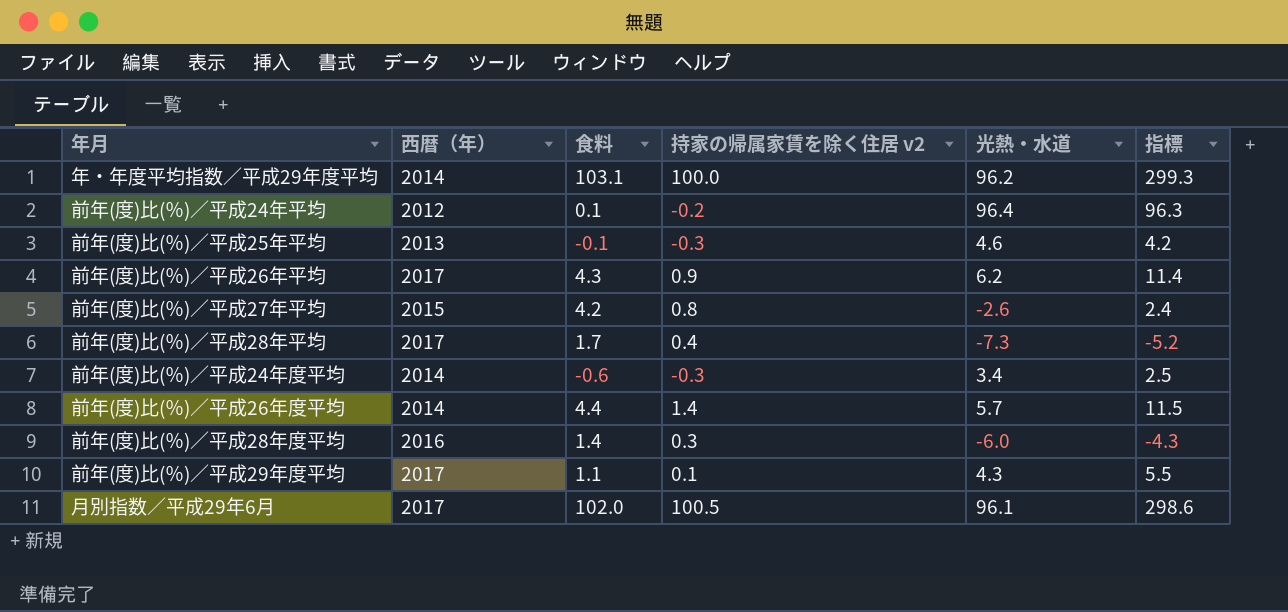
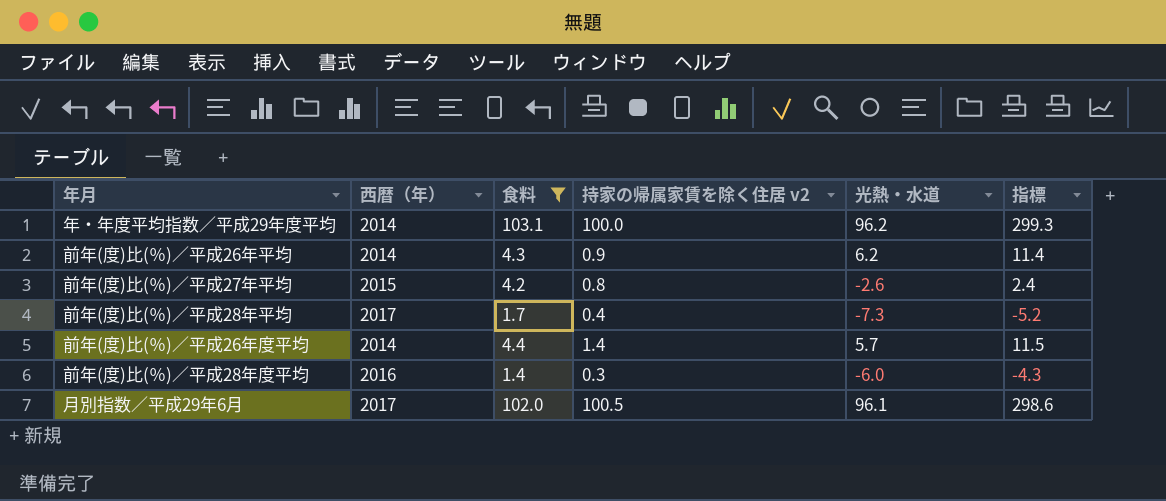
filter: none -> 食料 >= 1.4
前年(度)比(％)／平成26年平均 | 西暦（年）: 2017 -> 2014

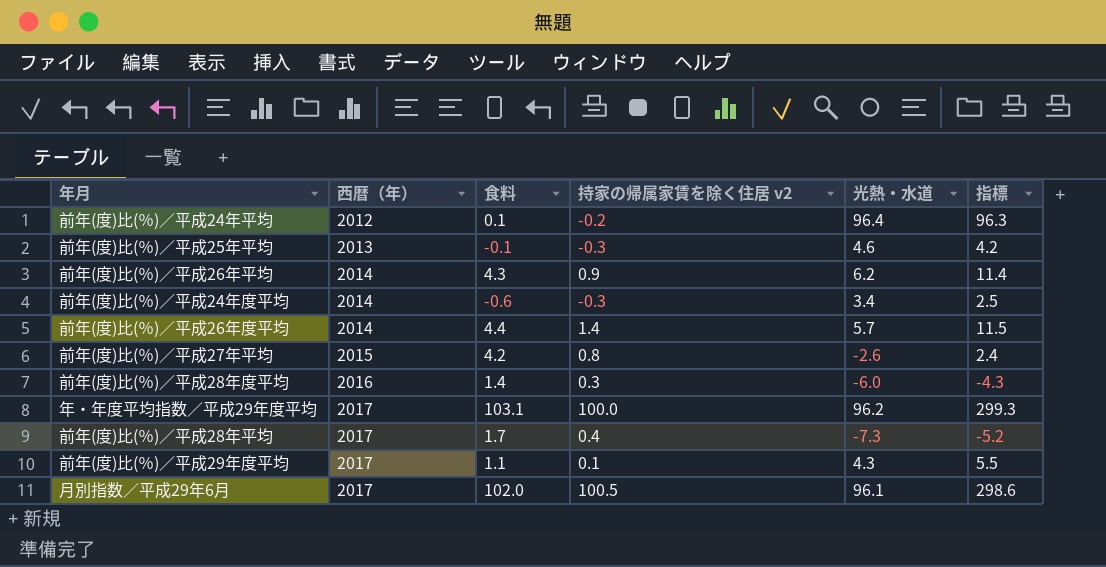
filter: 食料 >= 1.4 -> none
row order: none -> 西暦（年） ascending
年・年度平均指数／平成29年度平均 | 西暦（年）: 2014 -> 2017

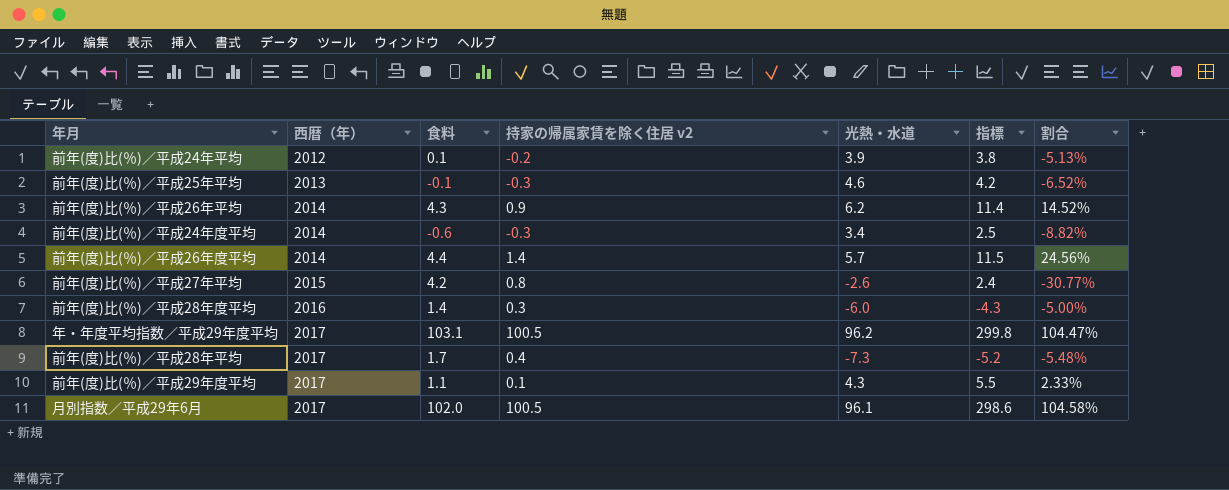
column 割合 | formula: none -> [持家の帰属家賃を除く住居 v2] / [光熱・水道]
前年(度)比(％)／平成24年平均 | 光熱・水道: 96.4 -> 3.9
前年(度)比(％)／平成24年平均 | 指標: 96.3 -> 3.8
年・年度平均指数／平成29年度平均 | 持家の帰属家賃を除く住居 v2: 100.0 -> 100.5
年・年度平均指数／平成29年度平均 | 指標: 299.3 -> 299.8

